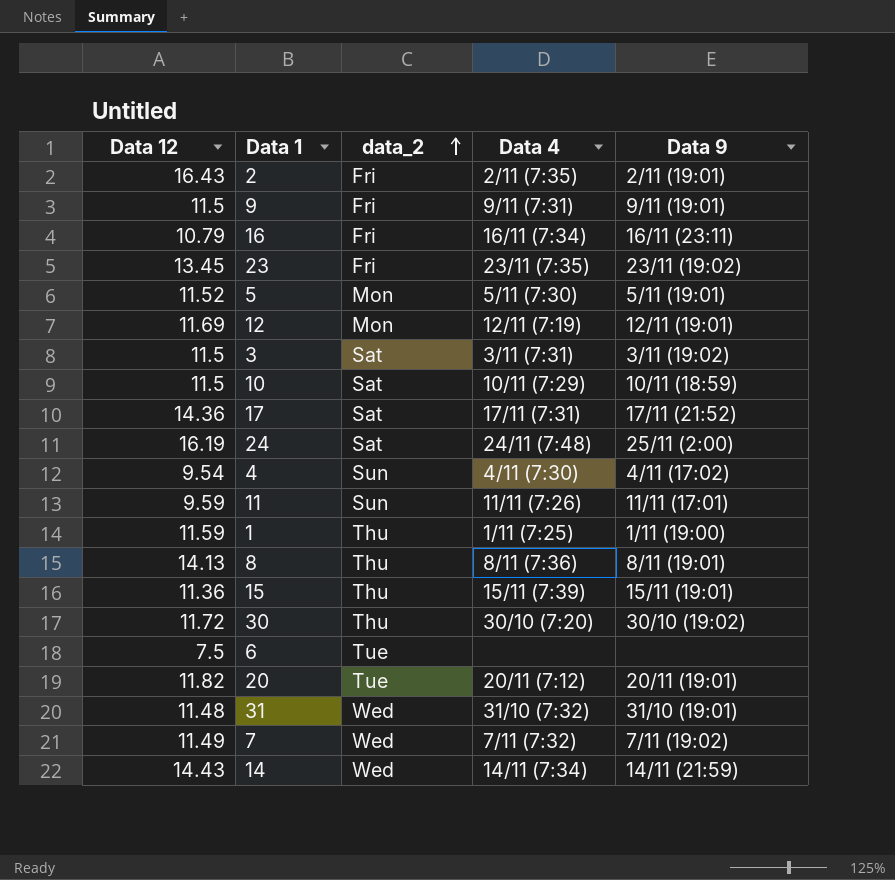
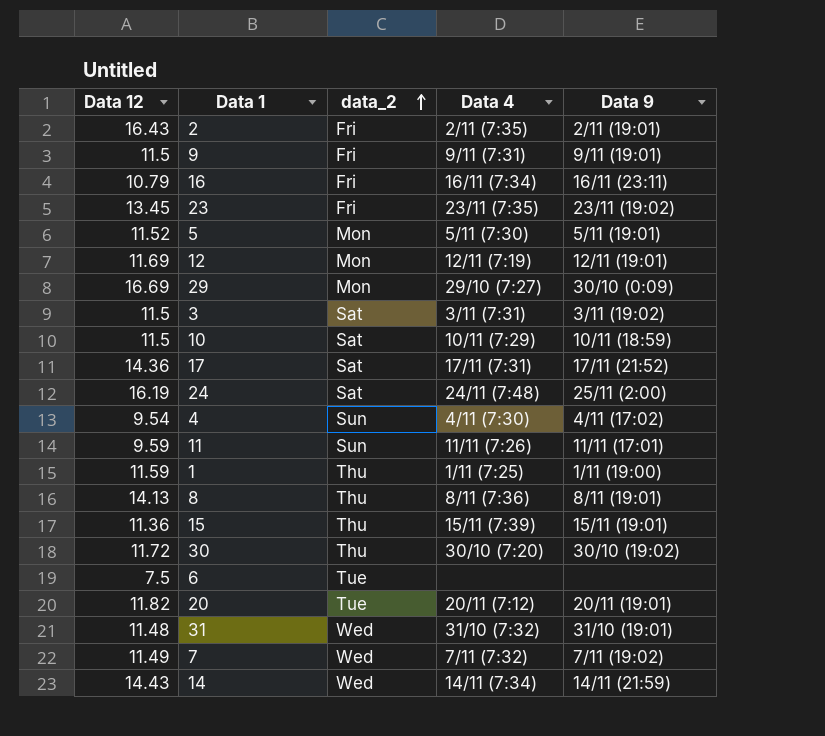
row 29: none -> 16.69 | Mon | 29/10 (7:27) | 30/10 (0:09)

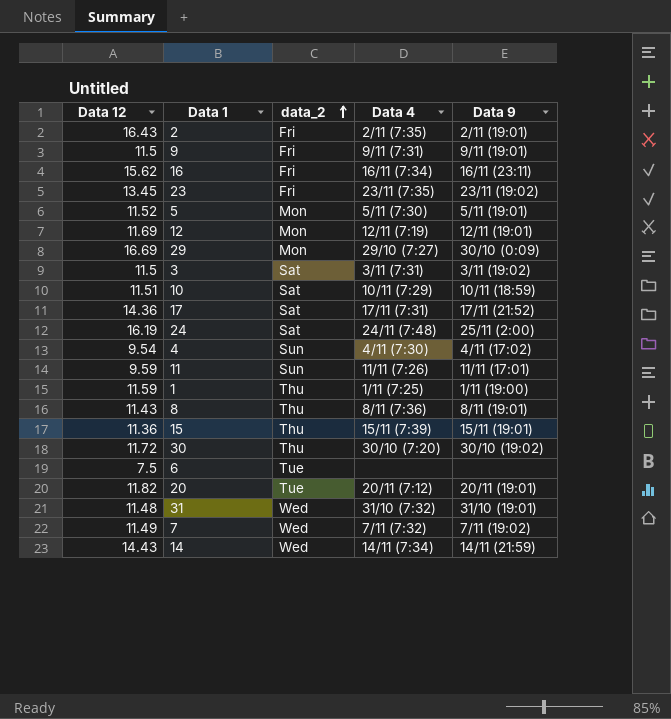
16 | Data 12: 10.79 -> 15.62
10 | Data 12: 11.5 -> 11.51
8 | Data 12: 14.13 -> 11.43

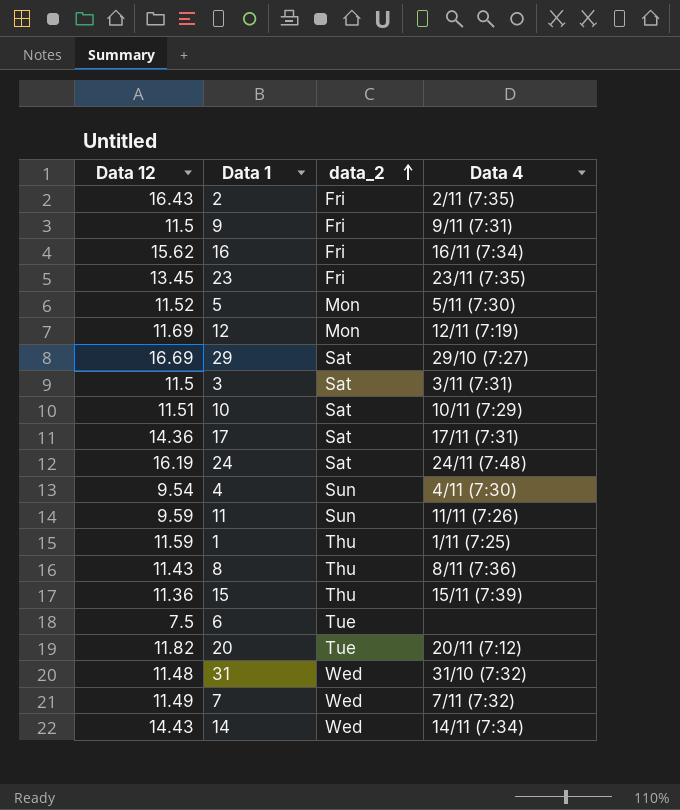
column Data 9 | position: 5 -> none
row 30: 11.72 | Thu | 30/10 (7:20) | 30/10 (19:02) -> none
29 | data_2: Mon -> Sat

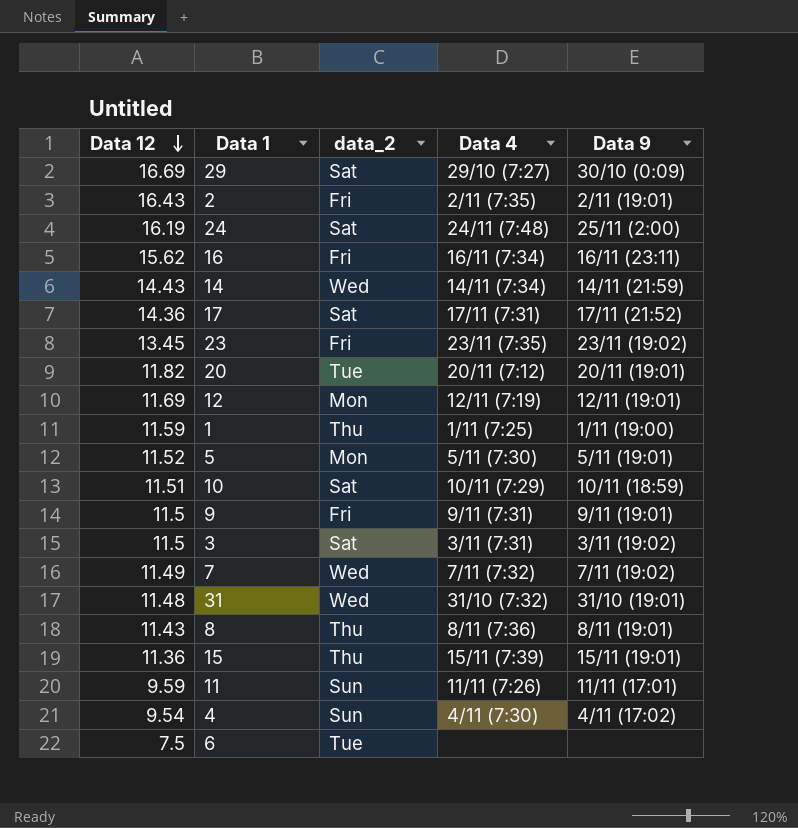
row order: data_2 ascending -> Data 12 descending
column Data 9 | position: none -> 5

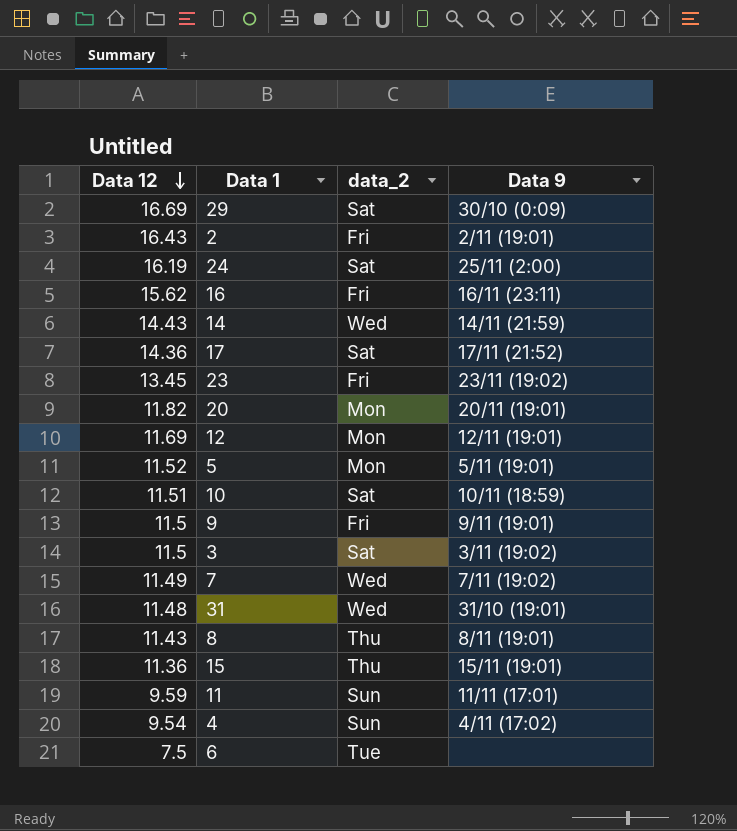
column Data 4 | position: 4 -> none
row 1: 11.59 | Thu | 1/11 (7:25) | 1/11 (19:00) -> none
20 | data_2: Tue -> Mon

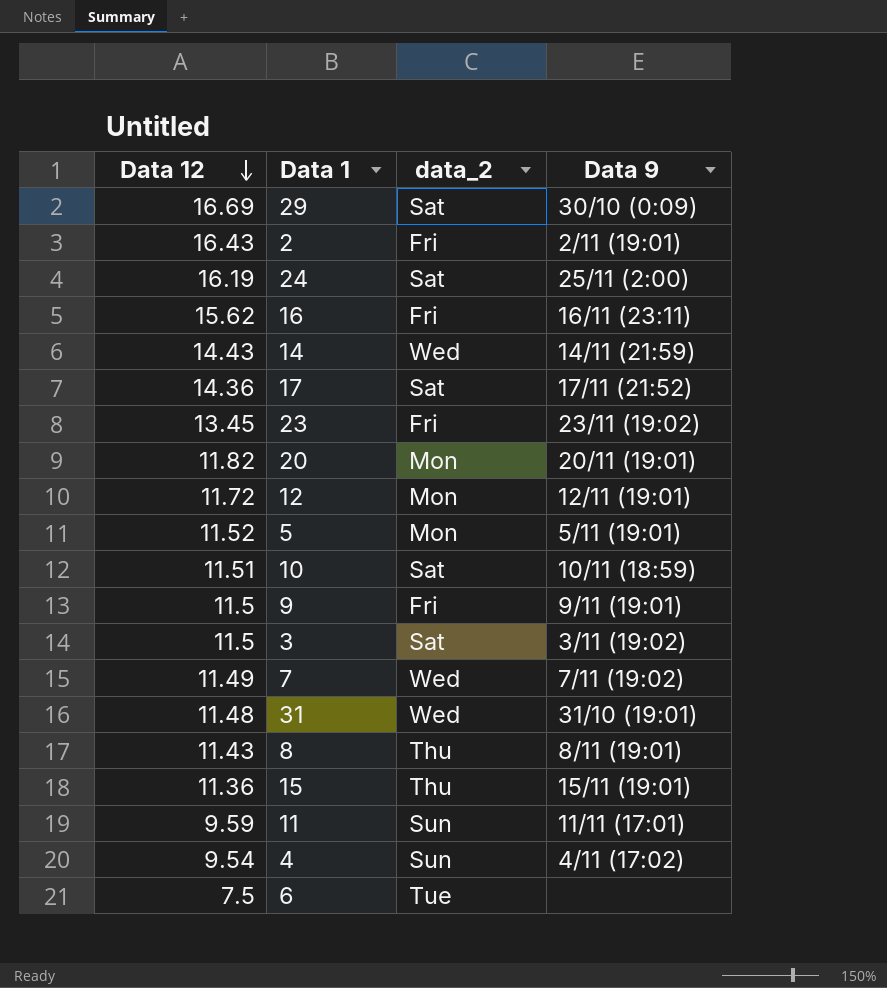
12 | Data 12: 11.69 -> 11.72

